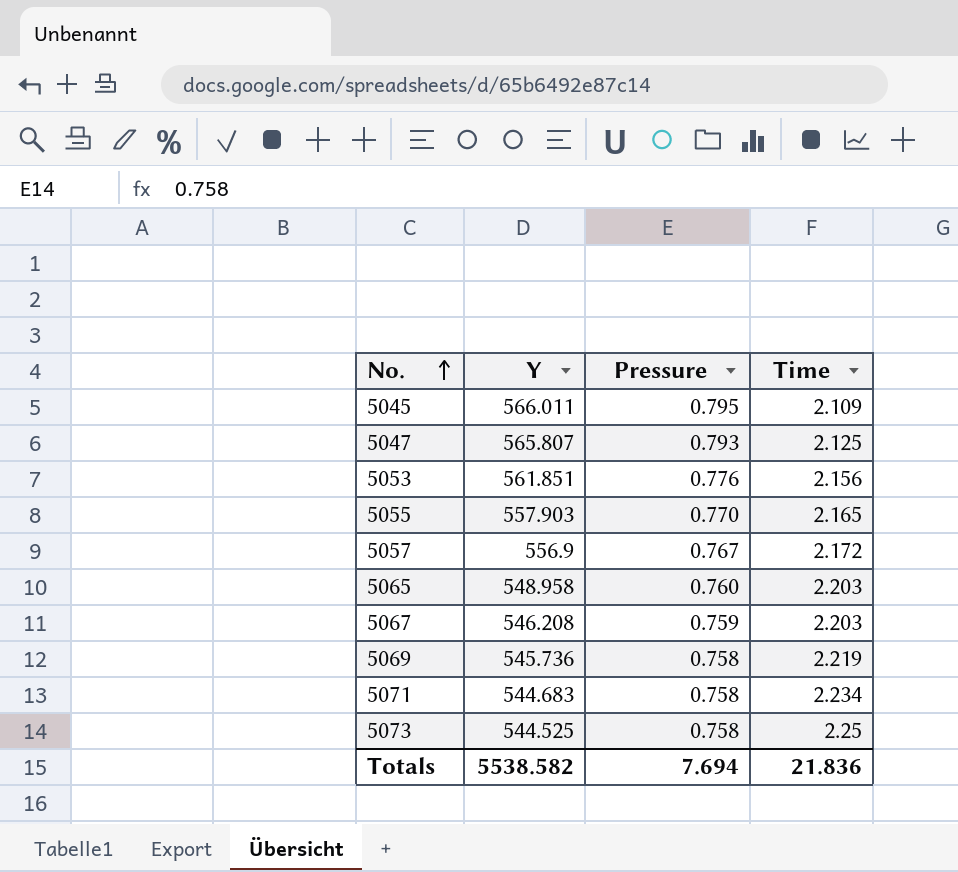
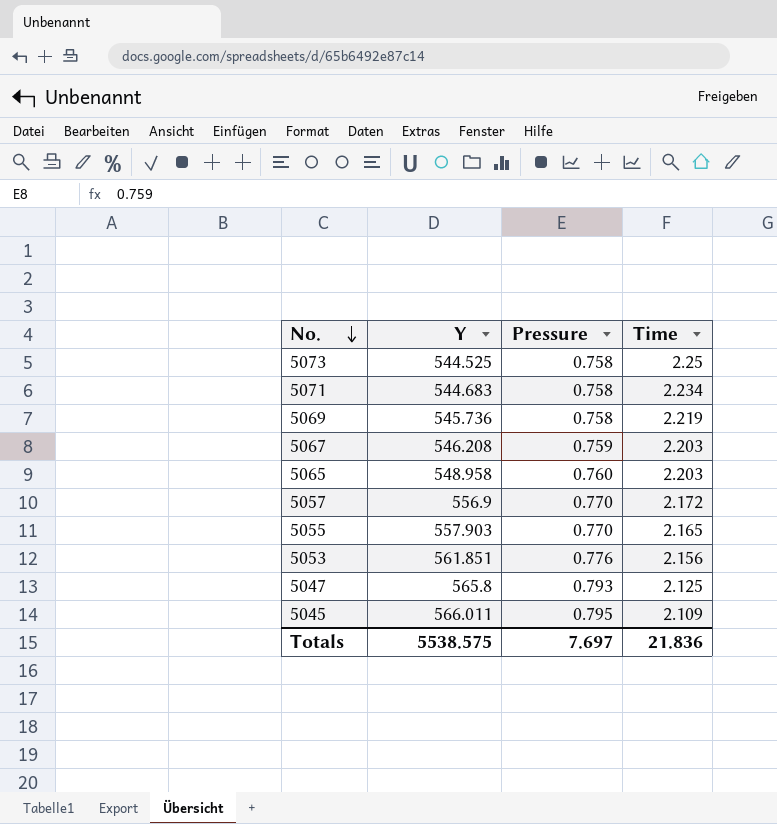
row order: No. ascending -> No. descending
5057 | Pressure: 0.767 -> 0.770
5047 | Y: 565.807 -> 565.8
Totals | Y: 5538.582 -> 5538.575
Totals | Pressure: 7.694 -> 7.697

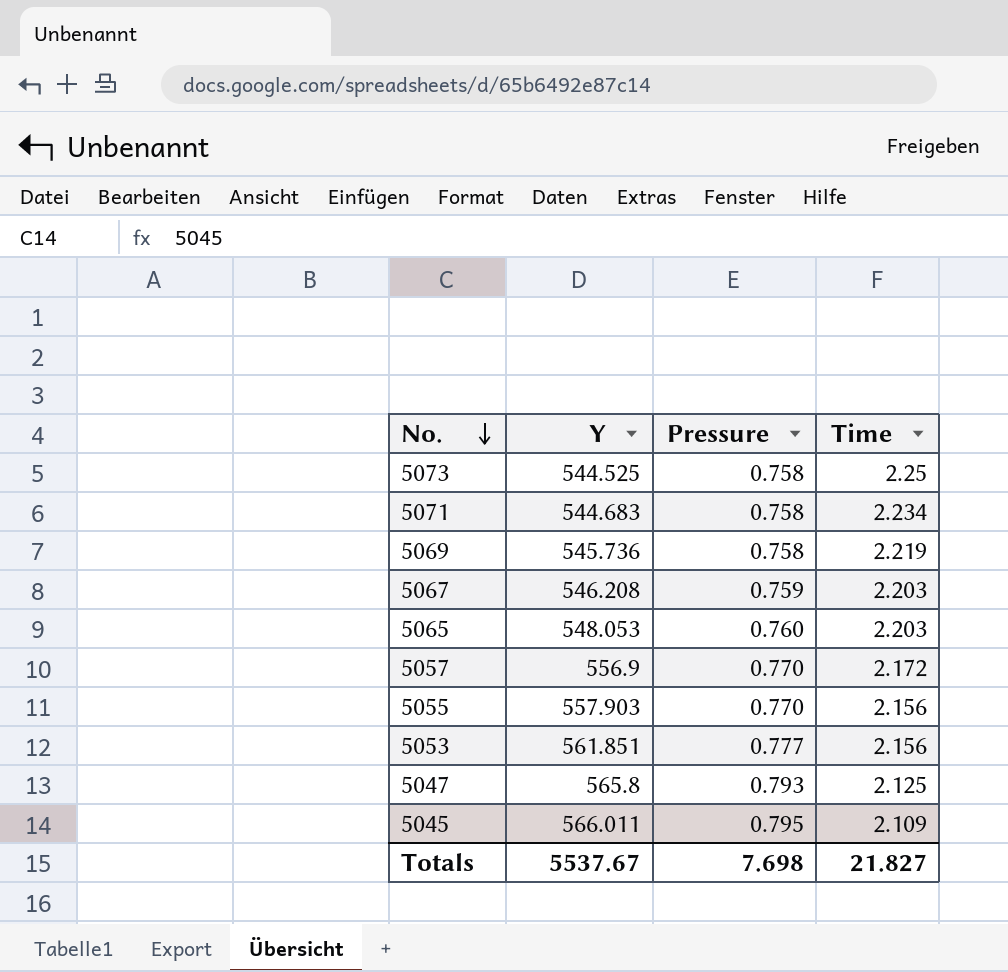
5065 | Y: 548.958 -> 548.053
5055 | Time: 2.165 -> 2.156
5053 | Pressure: 0.776 -> 0.777
Totals | Y: 5538.575 -> 5537.67
Totals | Pressure: 7.697 -> 7.698
Totals | Time: 21.836 -> 21.827

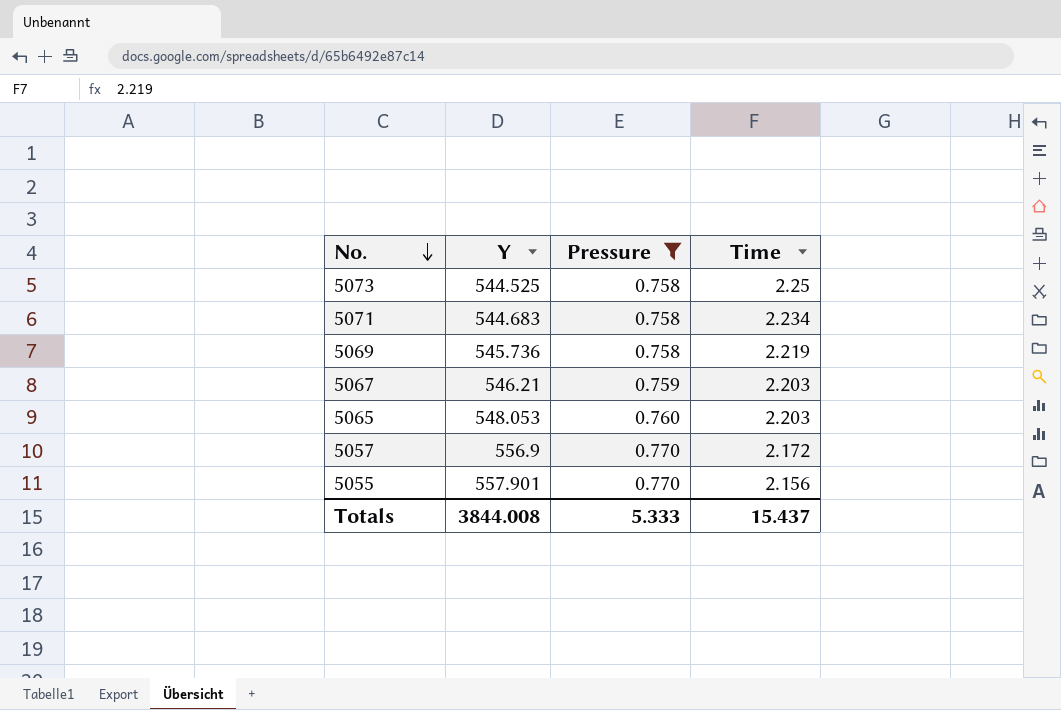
filter: none -> Pressure <= 0.770
5067 | Y: 546.208 -> 546.21
5055 | Y: 557.903 -> 557.901
Totals | Y: 5537.67 -> 3844.008
Totals | Pressure: 7.698 -> 5.333
Totals | Time: 21.827 -> 15.437

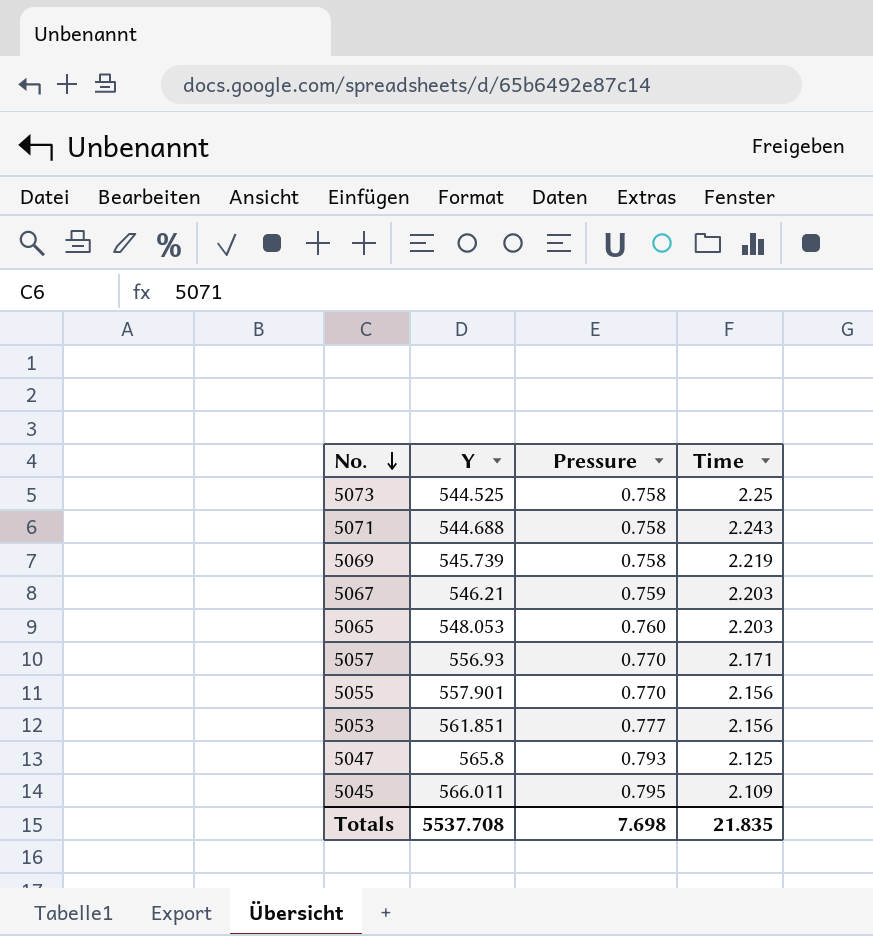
filter: Pressure <= 0.770 -> none
5071 | Y: 544.683 -> 544.688
5071 | Time: 2.234 -> 2.243
5069 | Y: 545.736 -> 545.739
5057 | Y: 556.9 -> 556.93
5057 | Time: 2.172 -> 2.171
Totals | Y: 3844.008 -> 5537.708
Totals | Pressure: 5.333 -> 7.698
Totals | Time: 15.437 -> 21.835

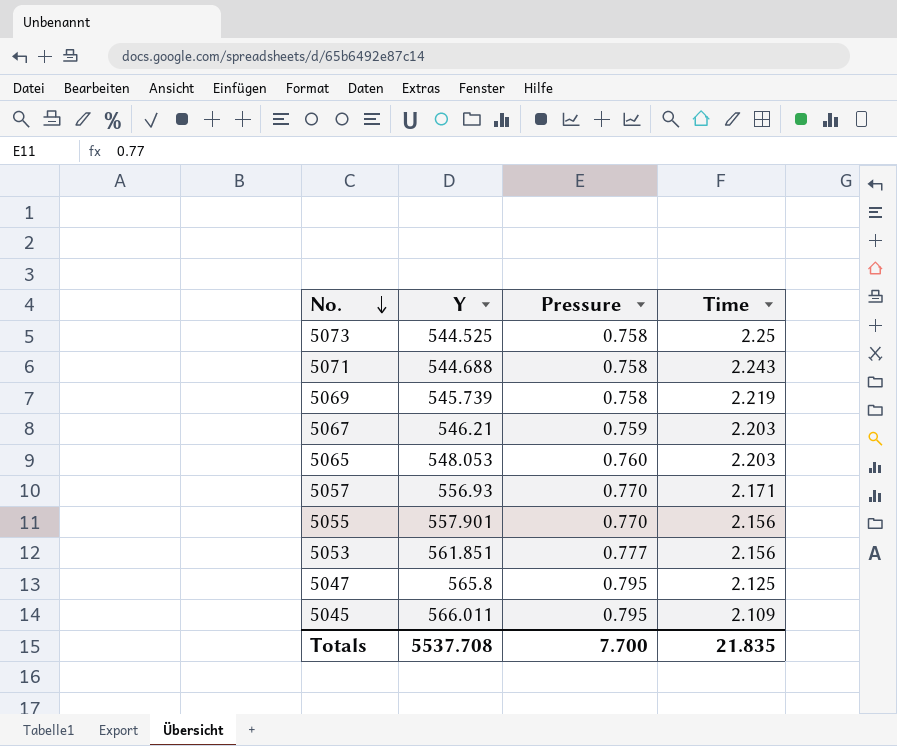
5047 | Pressure: 0.793 -> 0.795
Totals | Pressure: 7.698 -> 7.700

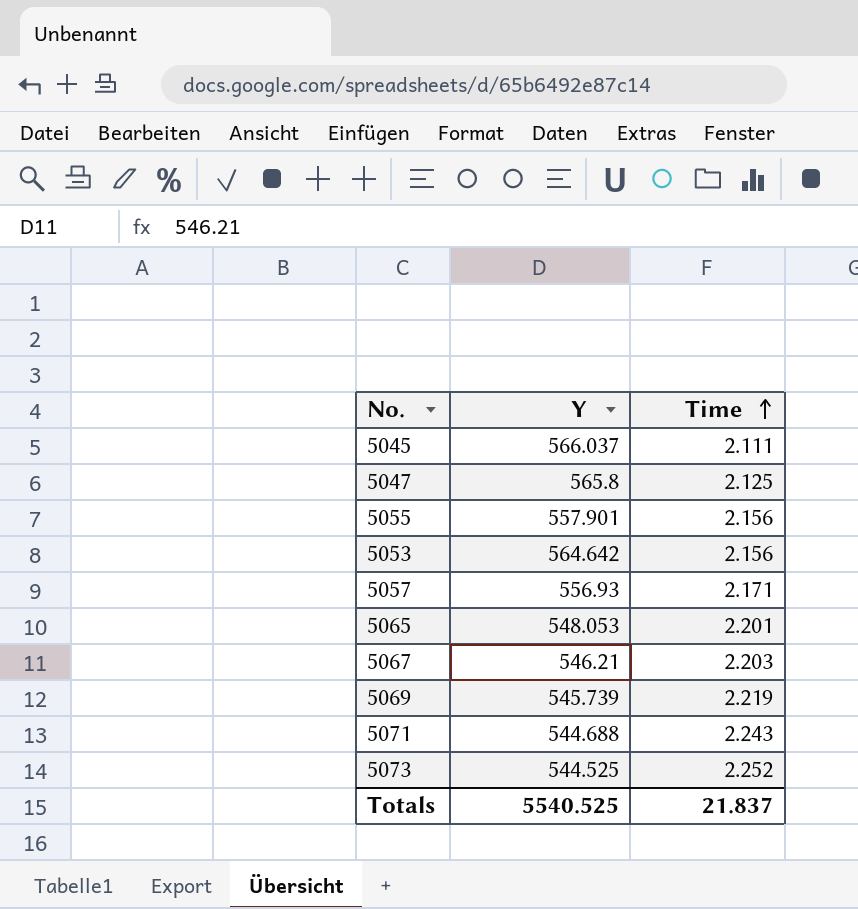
row order: No. descending -> Time ascending
column Pressure | position: 3 -> none
5045 | Y: 566.011 -> 566.037
5045 | Time: 2.109 -> 2.111
5053 | Y: 561.851 -> 564.642
5065 | Time: 2.203 -> 2.201
5073 | Time: 2.25 -> 2.252
Totals | Y: 5537.708 -> 5540.525
Totals | Time: 21.835 -> 21.837

